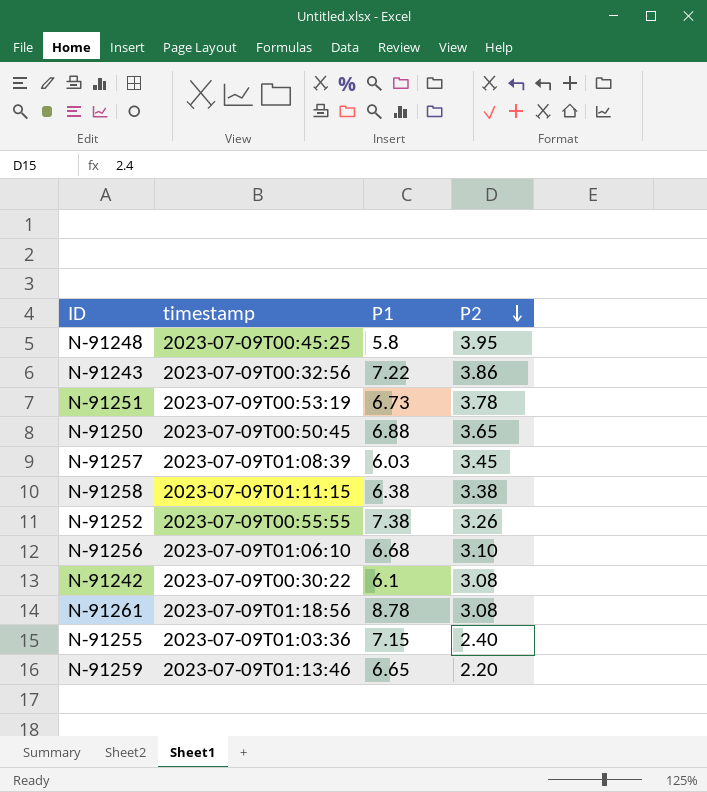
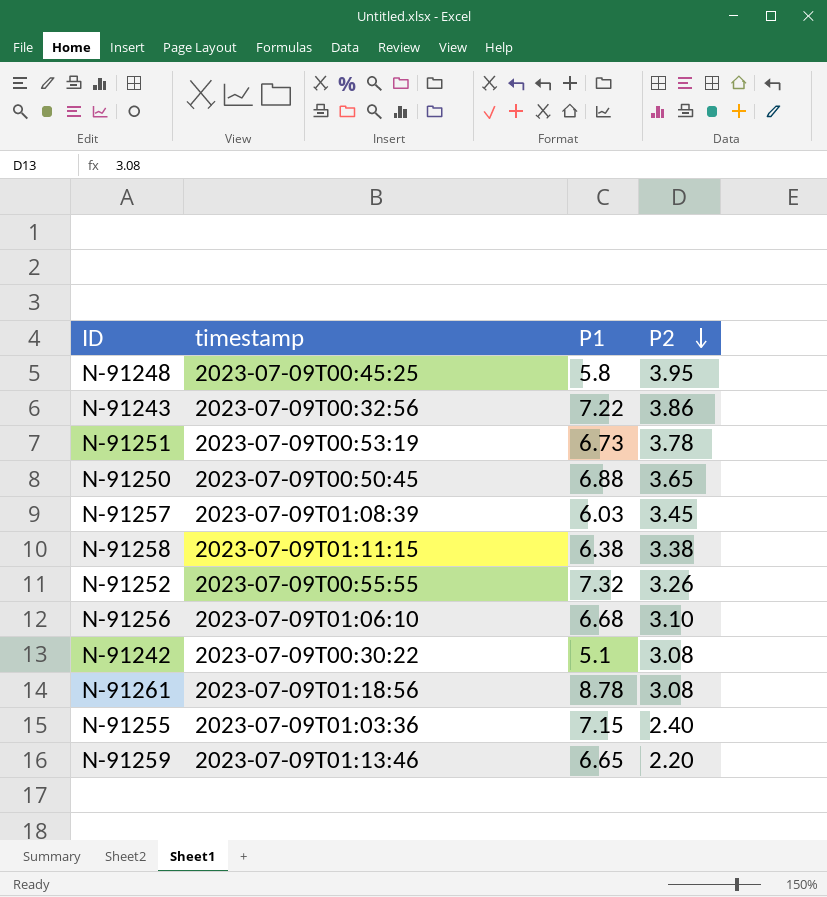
N-91252 | P1: 7.38 -> 7.32
N-91242 | P1: 6.1 -> 5.1

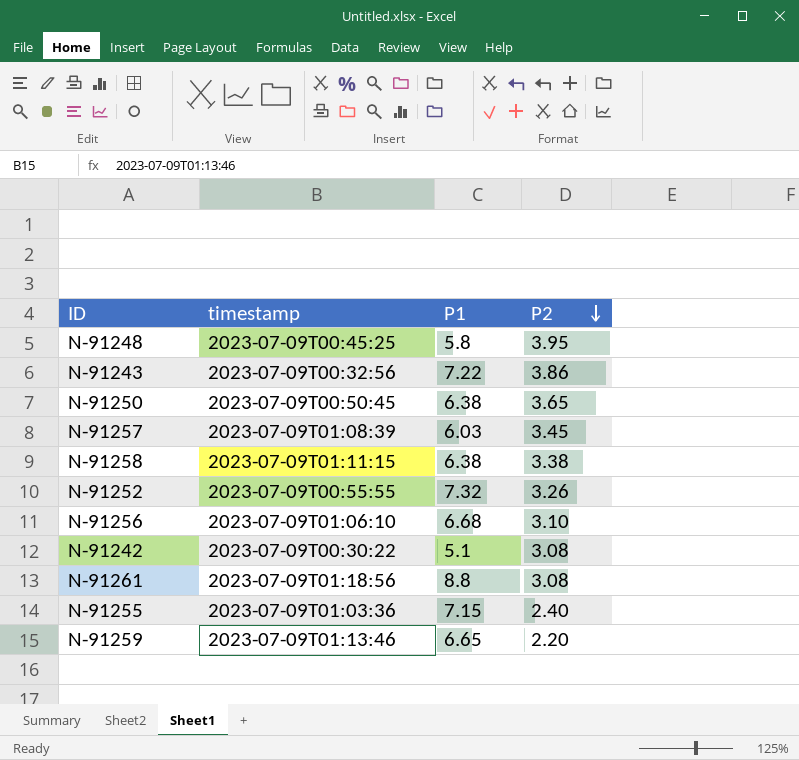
row N-91251: 2023-07-09T00:53:19 | 6.73 | 3.78 -> none
N-91250 | P1: 6.88 -> 6.38
N-91261 | P1: 8.78 -> 8.8

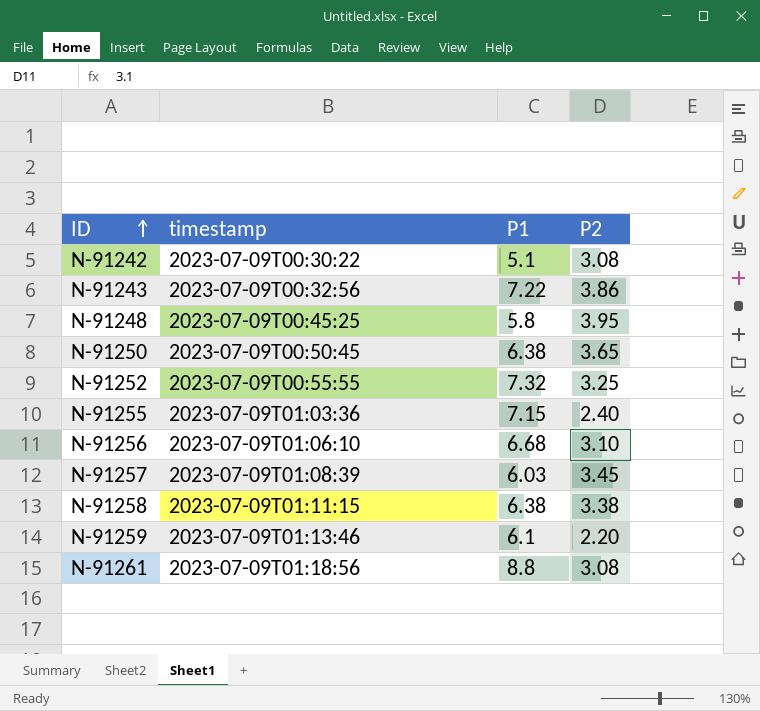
row order: P2 descending -> ID ascending
N-91252 | P2: 3.26 -> 3.25
N-91259 | P1: 6.65 -> 6.1

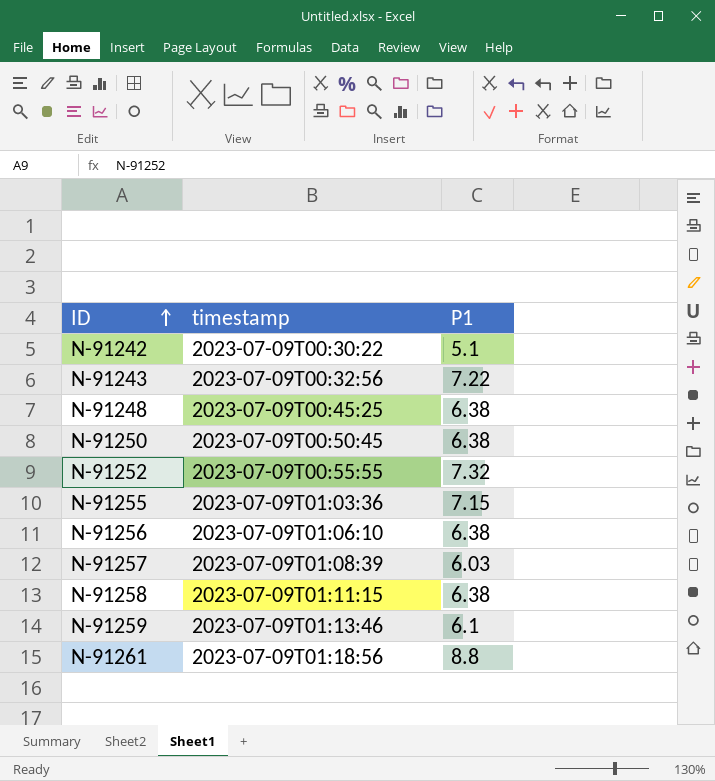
column P2 | position: 4 -> none
N-91248 | P1: 5.8 -> 6.38
N-91256 | P1: 6.68 -> 6.38

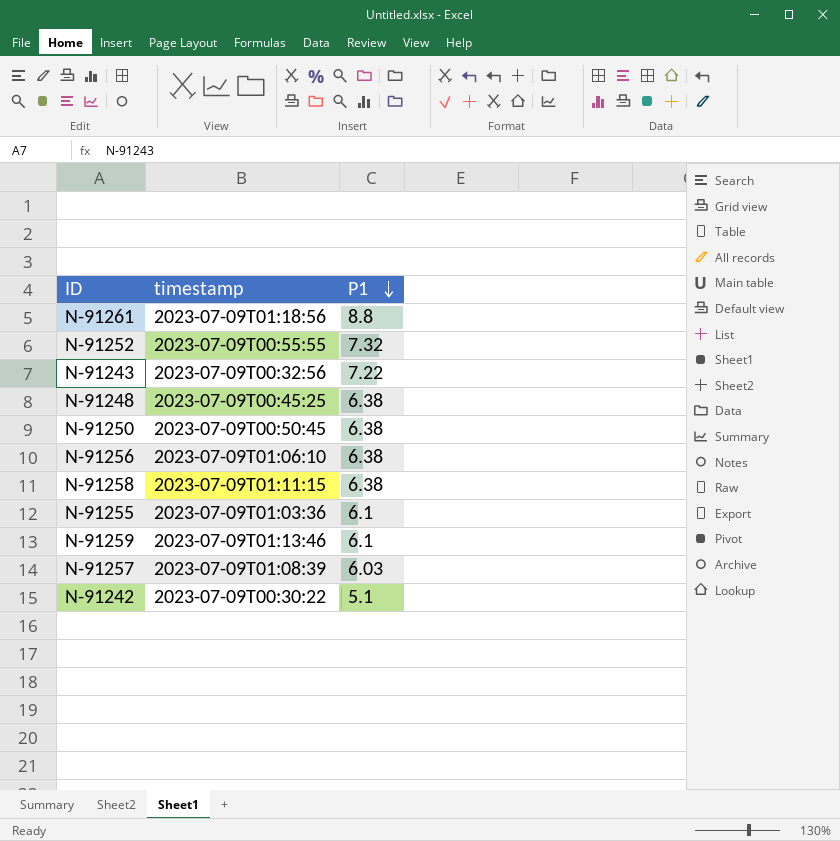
row order: ID ascending -> P1 descending
N-91255 | P1: 7.15 -> 6.1

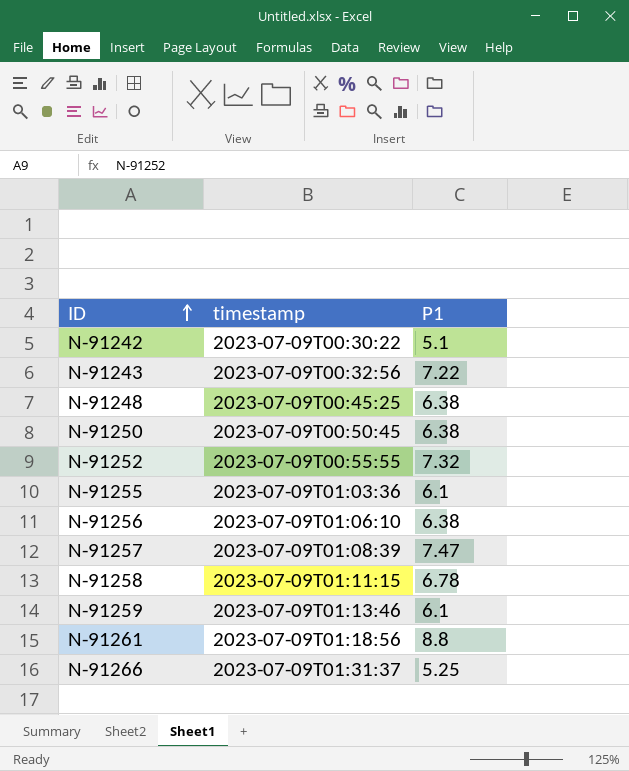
row order: P1 descending -> ID ascending
N-91257 | P1: 6.03 -> 7.47
N-91258 | P1: 6.38 -> 6.78
row N-91266: none -> 2023-07-09T01:31:37 | 5.25

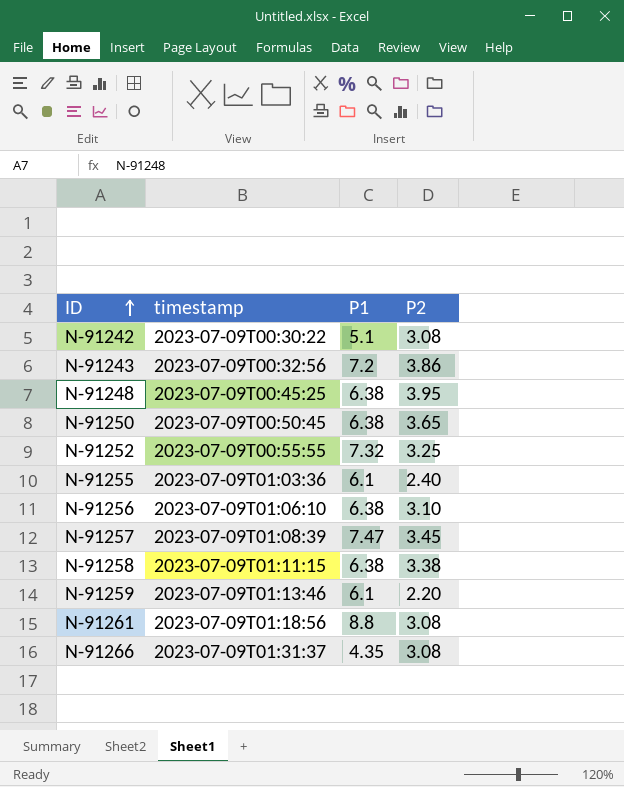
column P2 | position: none -> 4
N-91243 | P1: 7.22 -> 7.2
N-91258 | P1: 6.78 -> 6.38
N-91266 | P1: 5.25 -> 4.35

